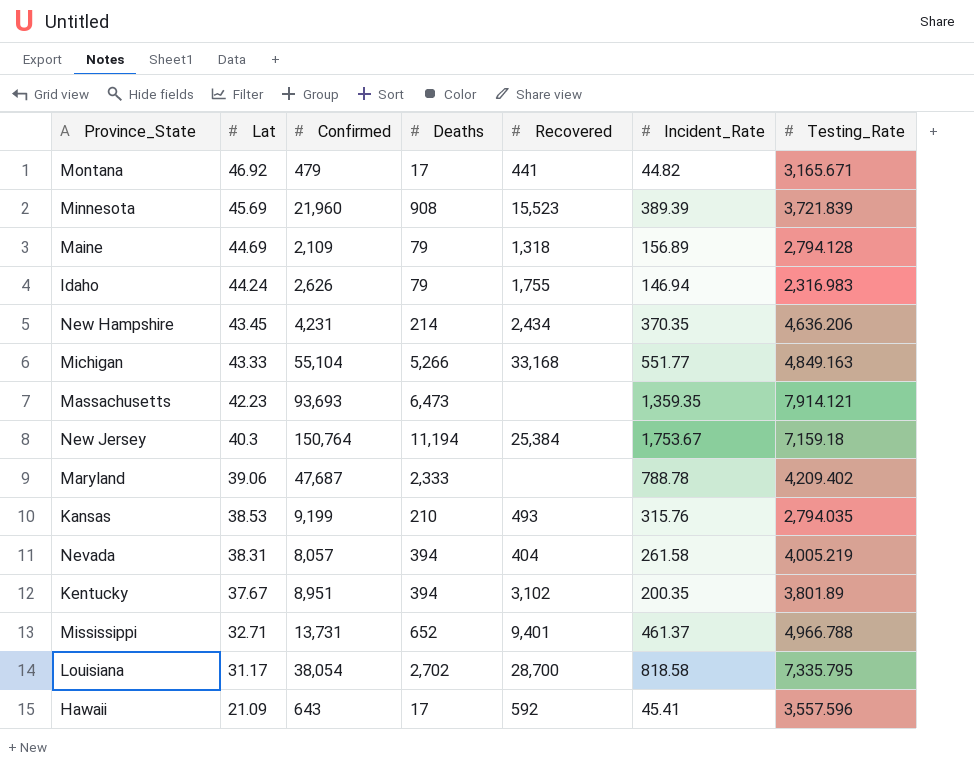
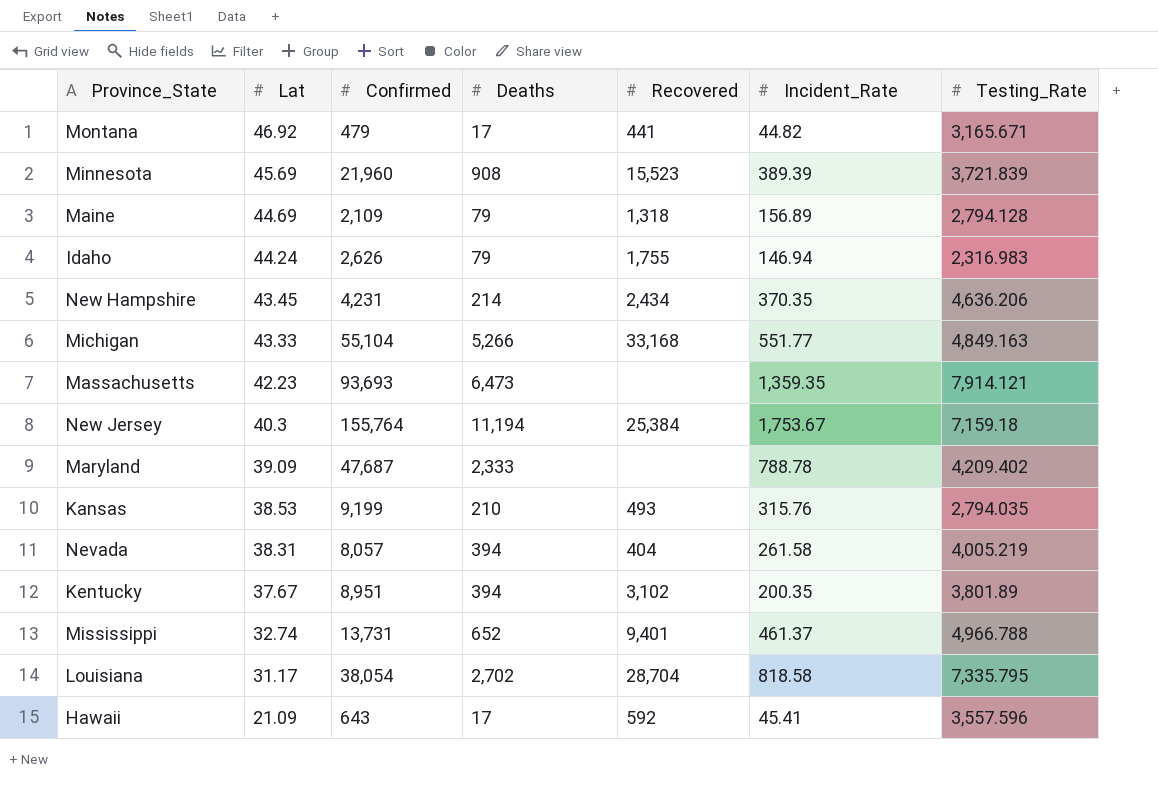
New Jersey | Confirmed: 150,764 -> 155,764
Maryland | Lat: 39.06 -> 39.09
Mississippi | Lat: 32.71 -> 32.74
Louisiana | Recovered: 28,700 -> 28,704

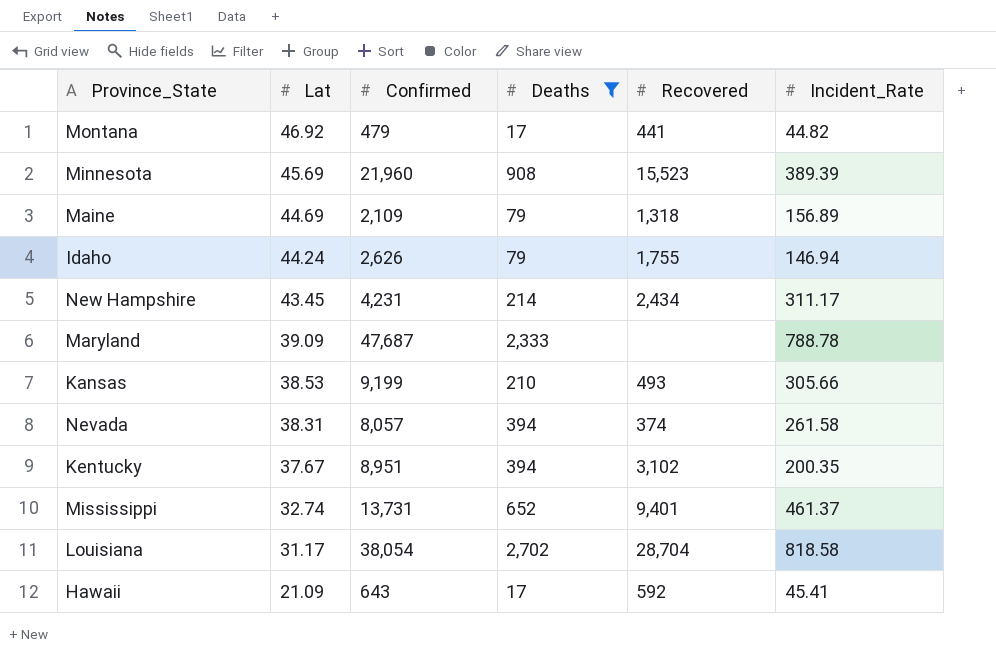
filter: none -> Deaths <= 2,702
column Testing_Rate | position: 7 -> none
New Hampshire | Incident_Rate: 370.35 -> 311.17
Kansas | Incident_Rate: 315.76 -> 305.66
Nevada | Recovered: 404 -> 374

